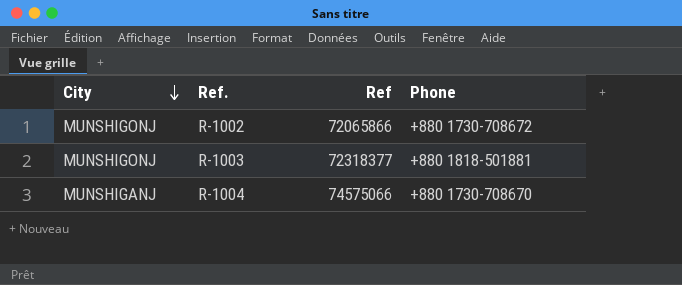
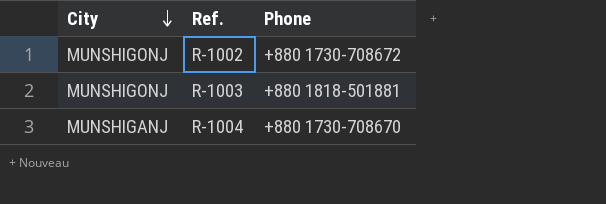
column Ref | position: 3 -> none

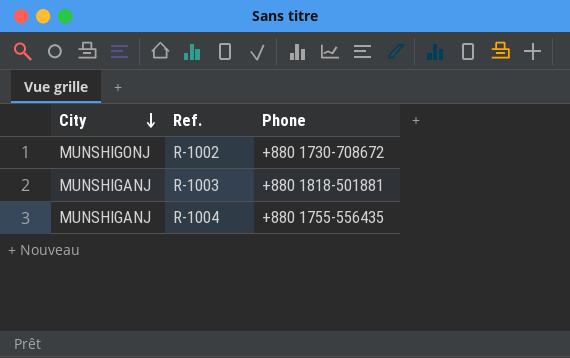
R-1003 | City: MUNSHIGONJ -> MUNSHIGANJ
R-1004 | Phone: +880 1730-708670 -> +880 1755-556435

